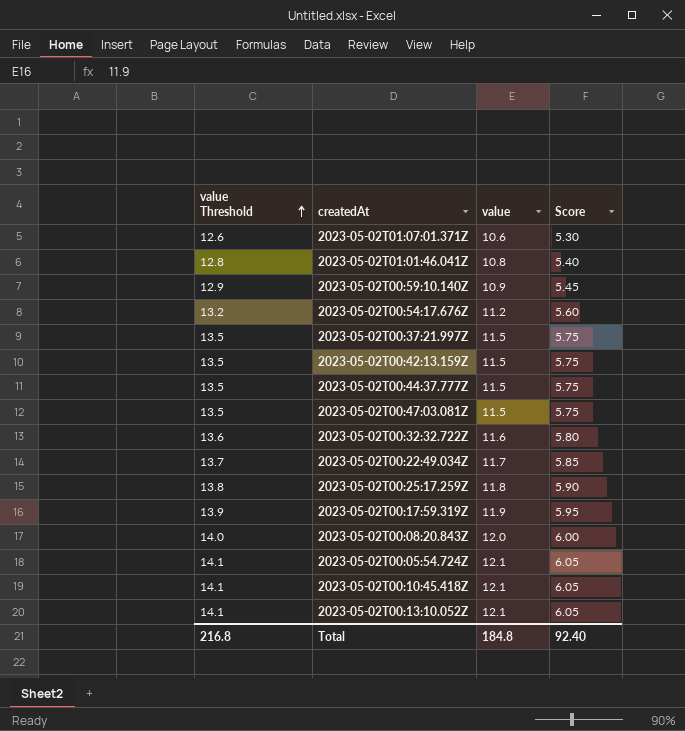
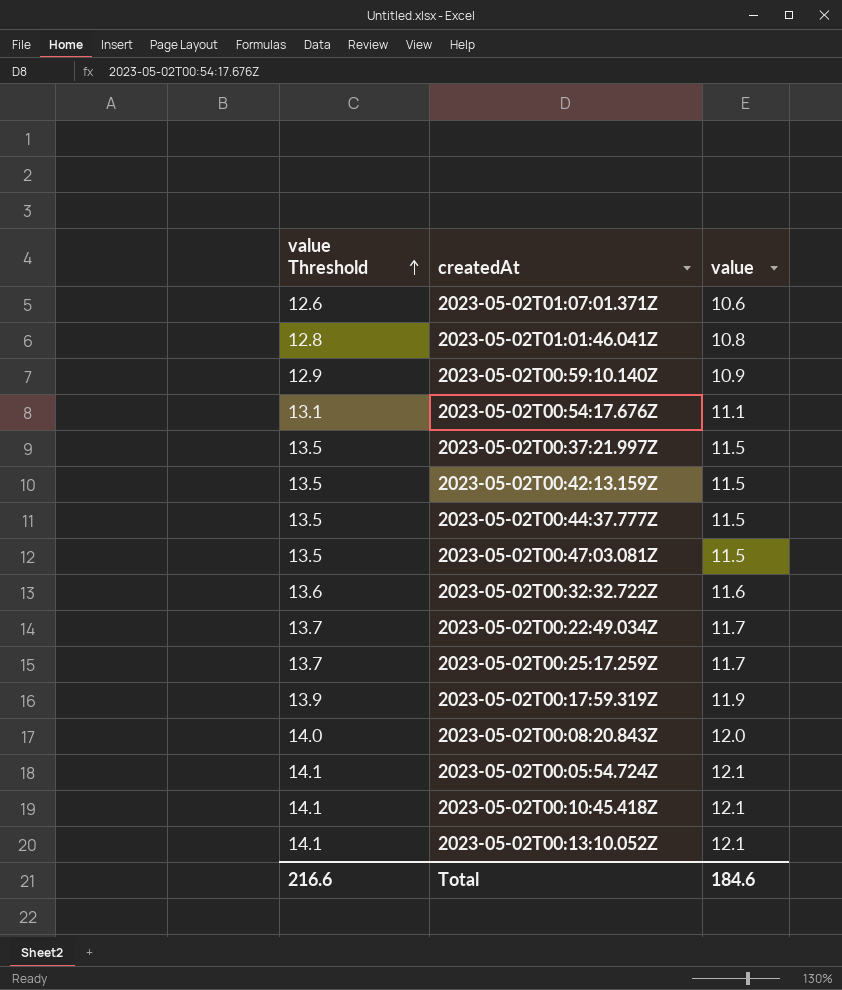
column Score | formula: [value] * 0.5 -> none
2023-05-02T00:54:17.676Z | value Threshold: 13.2 -> 13.1
2023-05-02T00:54:17.676Z | value: 11.2 -> 11.1
2023-05-02T00:25:17.259Z | value Threshold: 13.8 -> 13.7
2023-05-02T00:25:17.259Z | value: 11.8 -> 11.7
Total | value Threshold: 216.8 -> 216.6
Total | value: 184.8 -> 184.6

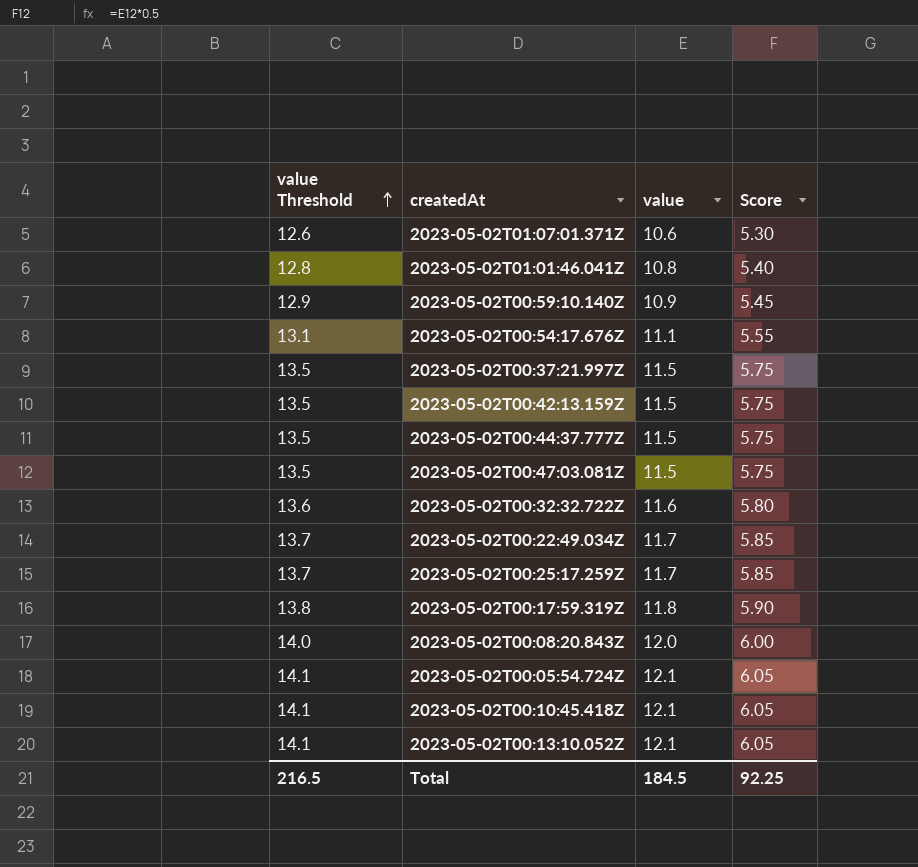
column Score | formula: none -> [value] * 0.5
2023-05-02T00:17:59.319Z | value Threshold: 13.9 -> 13.8
2023-05-02T00:17:59.319Z | value: 11.9 -> 11.8
Total | value Threshold: 216.6 -> 216.5
Total | value: 184.6 -> 184.5

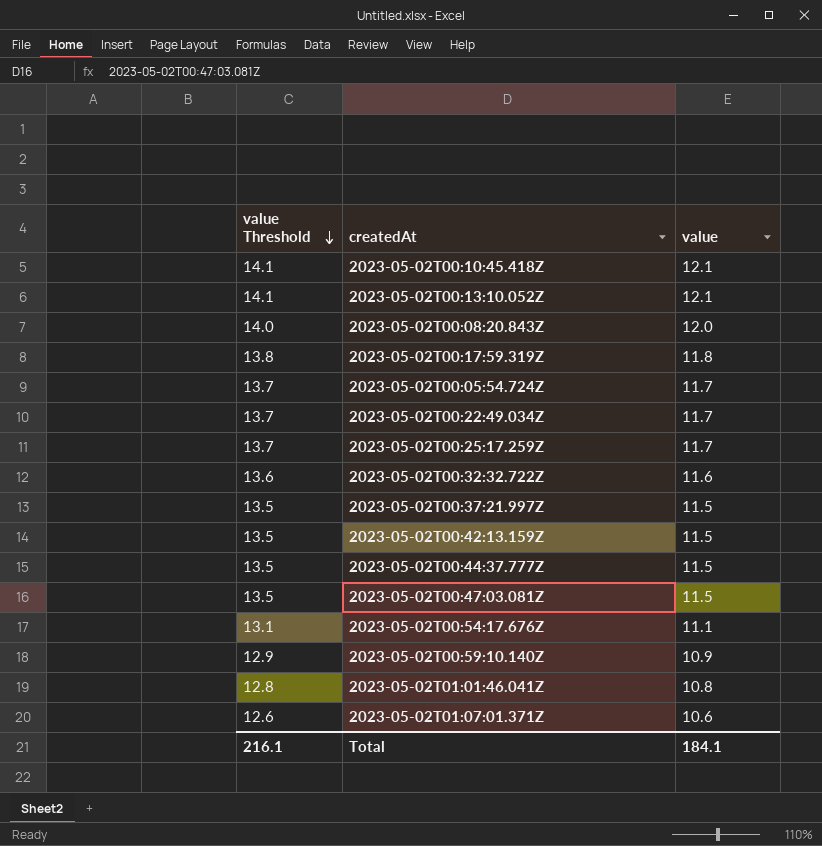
row order: value Threshold ascending -> value Threshold descending
column Score | formula: [value] * 0.5 -> none
2023-05-02T00:05:54.724Z | value Threshold: 14.1 -> 13.7
2023-05-02T00:05:54.724Z | value: 12.1 -> 11.7
Total | value Threshold: 216.5 -> 216.1
Total | value: 184.5 -> 184.1

